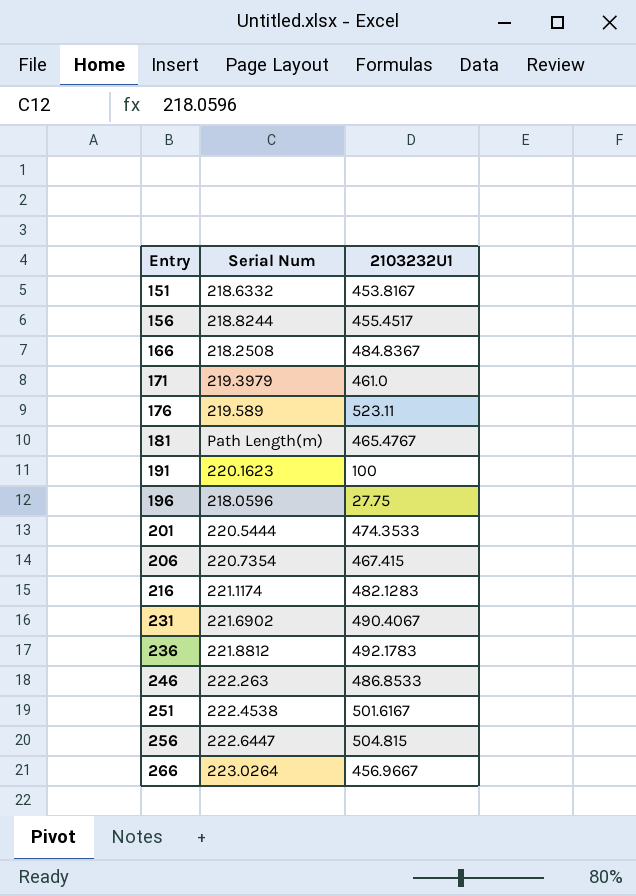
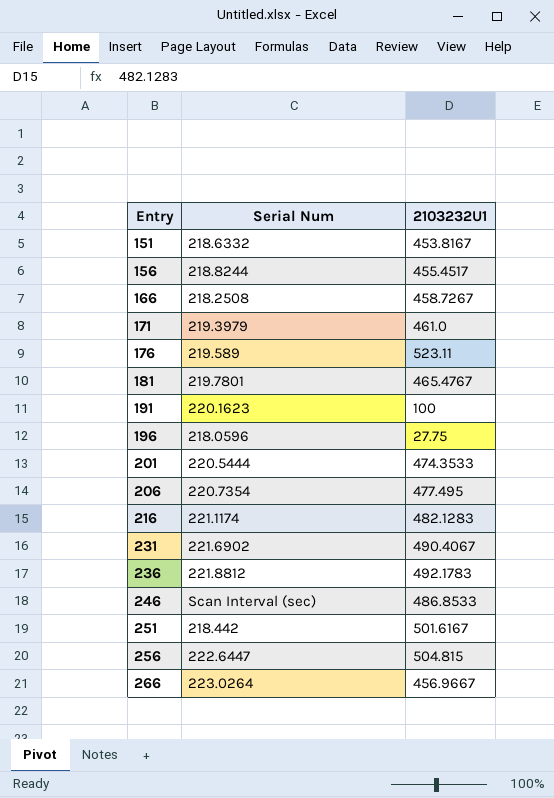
166 | 2103232U1: 484.8367 -> 458.7267
181 | Serial Num: Path Length(m) -> 219.7801
206 | 2103232U1: 467.415 -> 477.495
246 | Serial Num: 222.263 -> Scan Interval (sec)
251 | Serial Num: 222.4538 -> 218.442

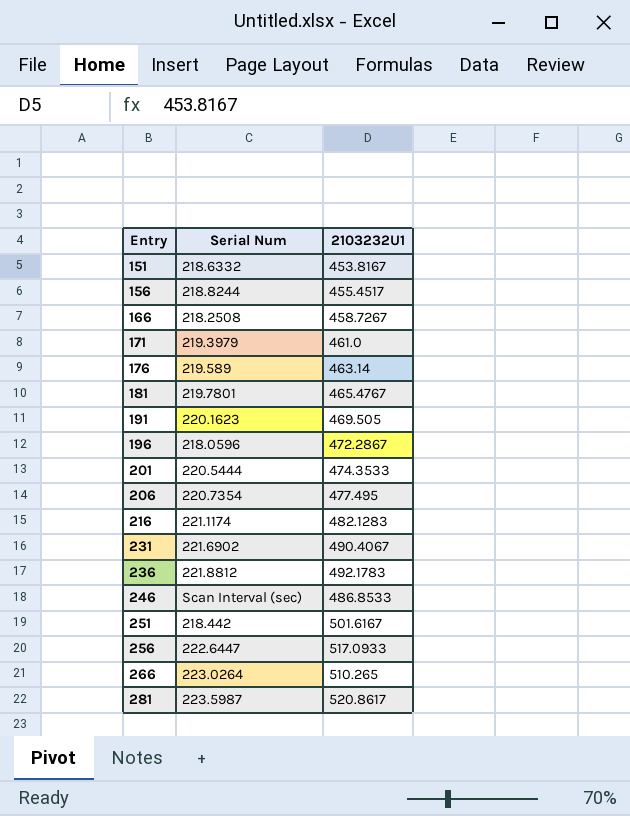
176 | 2103232U1: 523.11 -> 463.14
191 | 2103232U1: 100 -> 469.505
196 | 2103232U1: 27.75 -> 472.2867
256 | 2103232U1: 504.815 -> 517.0933
266 | 2103232U1: 456.9667 -> 510.265
row 281: none -> 223.5987 | 520.8617

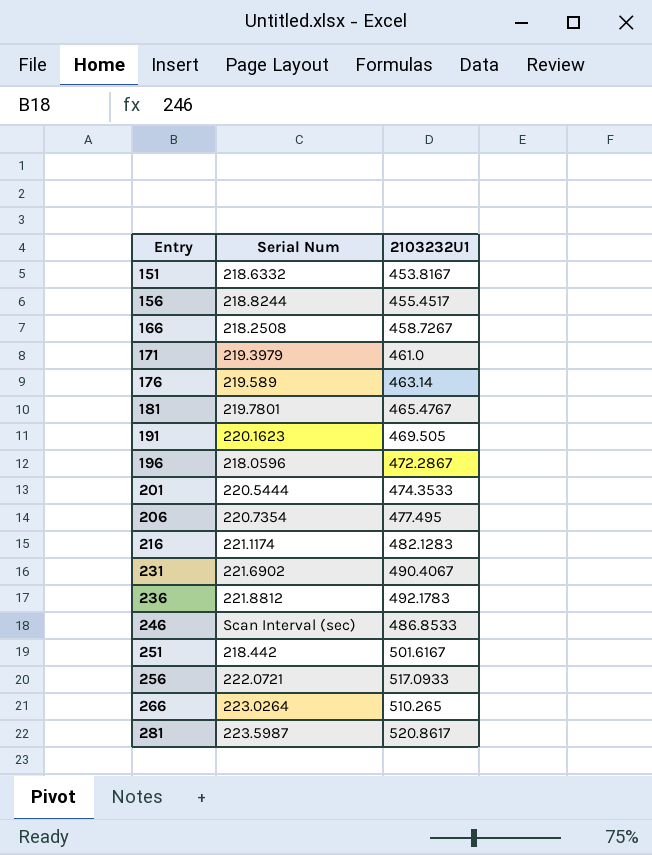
256 | Serial Num: 222.6447 -> 222.0721

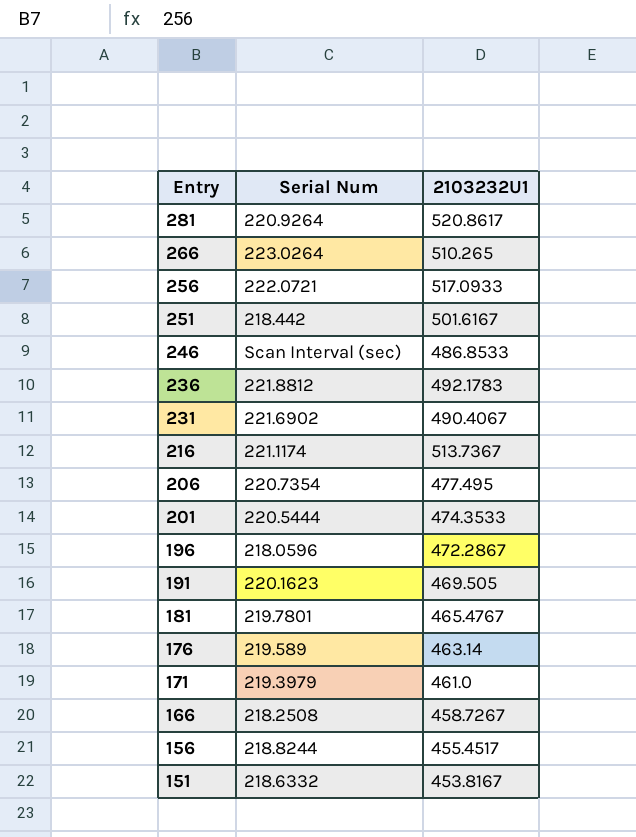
row order: Entry ascending -> Entry descending
281 | Serial Num: 223.5987 -> 220.9264
216 | 2103232U1: 482.1283 -> 513.7367

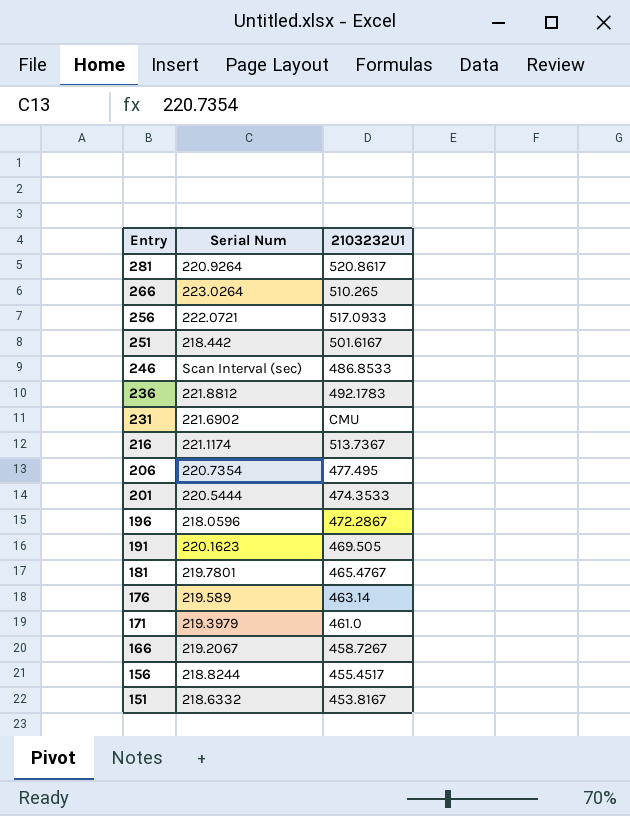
231 | 2103232U1: 490.4067 -> CMU
166 | Serial Num: 218.2508 -> 219.2067

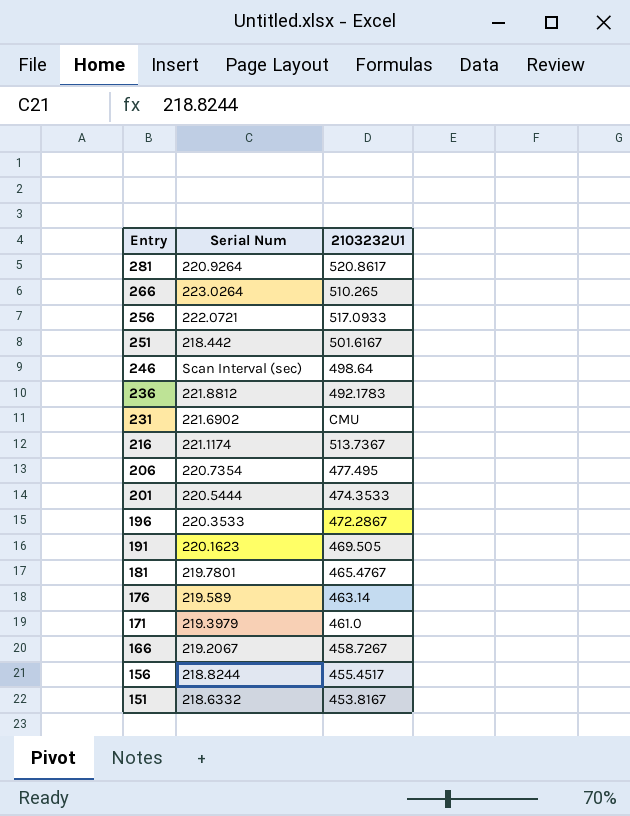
246 | 2103232U1: 486.8533 -> 498.64
196 | Serial Num: 218.0596 -> 220.3533

